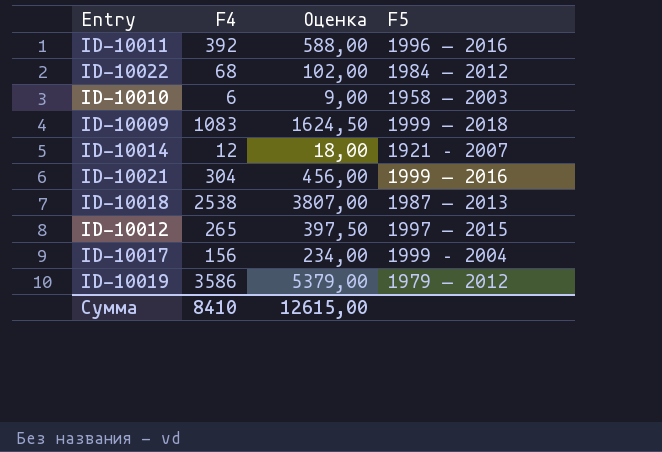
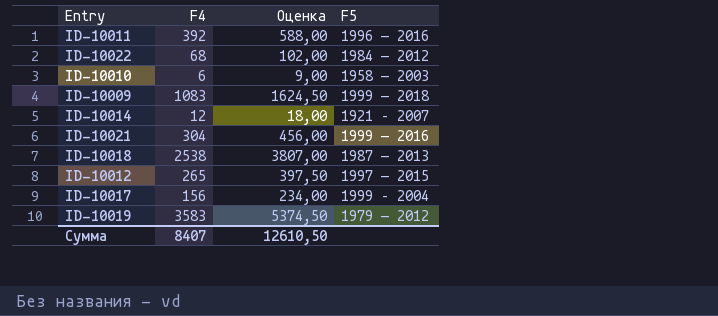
ID-10019 | F4: 3586 -> 3583
ID-10019 | Оценка: 5379,00 -> 5374,50
Сумма | F4: 8410 -> 8407
Сумма | Оценка: 12615,00 -> 12610,50

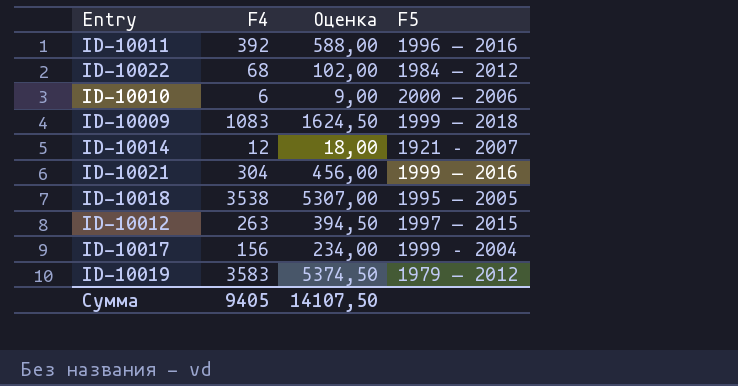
ID-10010 | F5: 1958 — 2003 -> 2000 — 2006
ID-10018 | F4: 2538 -> 3538
ID-10018 | Оценка: 3807,00 -> 5307,00
ID-10018 | F5: 1987 — 2013 -> 1995 — 2005
ID-10012 | F4: 265 -> 263
ID-10012 | Оценка: 397,50 -> 394,50
Сумма | F4: 8407 -> 9405
Сумма | Оценка: 12610,50 -> 14107,50

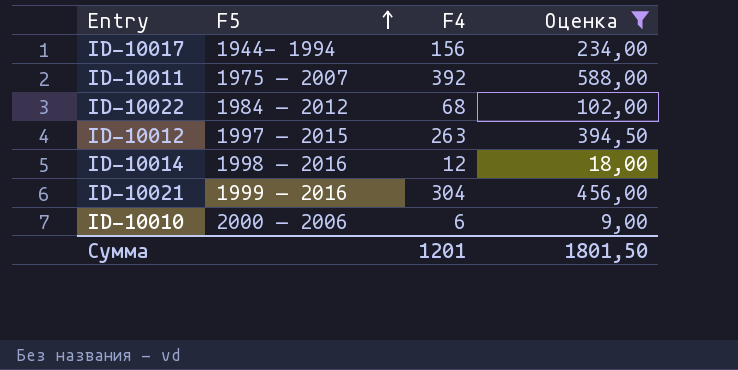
filter: none -> Оценка <= 588,00
row order: none -> F5 ascending
column F5 | position: 4 -> 2
ID-10017 | F5: 1999 – 2004 -> 1944- 1994
ID-10011 | F5: 1996 — 2016 -> 1975 — 2007
ID-10014 | F5: 1921 – 2007 -> 1998 — 2016
Сумма | F4: 9405 -> 1201
Сумма | Оценка: 14107,50 -> 1801,50

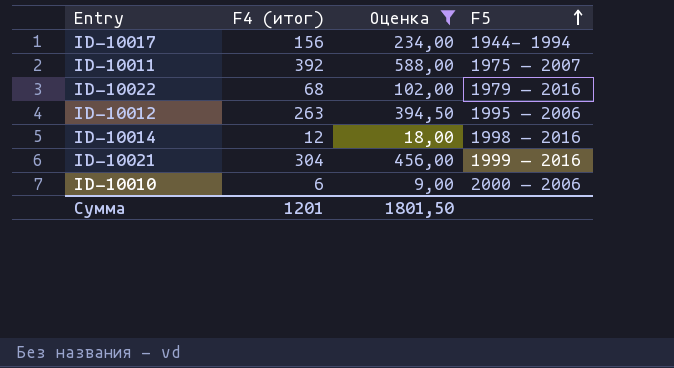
column name: F4 -> F4 (итог)
column F5 | position: 2 -> 4
ID-10022 | F5: 1984 — 2012 -> 1979 — 2016
ID-10012 | F5: 1997 — 2015 -> 1995 — 2006

